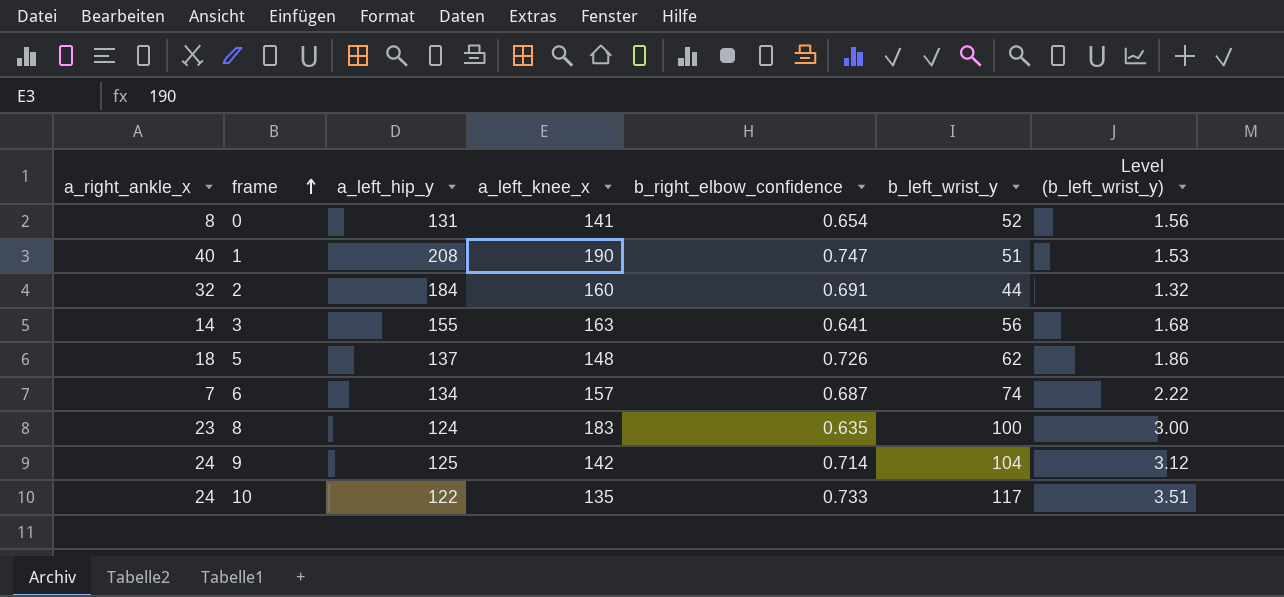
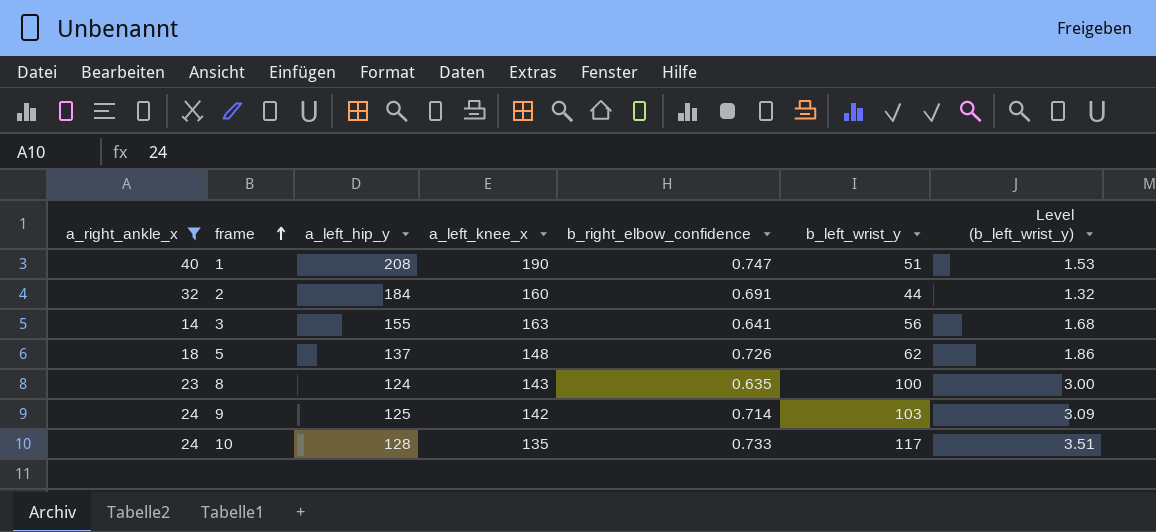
filter: none -> a_right_ankle_x >= 14
8 | a_left_knee_x: 183 -> 143
9 | b_left_wrist_y: 104 -> 103
9 | Level (b_left_wrist_y): 3.12 -> 3.09
10 | a_left_hip_y: 122 -> 128

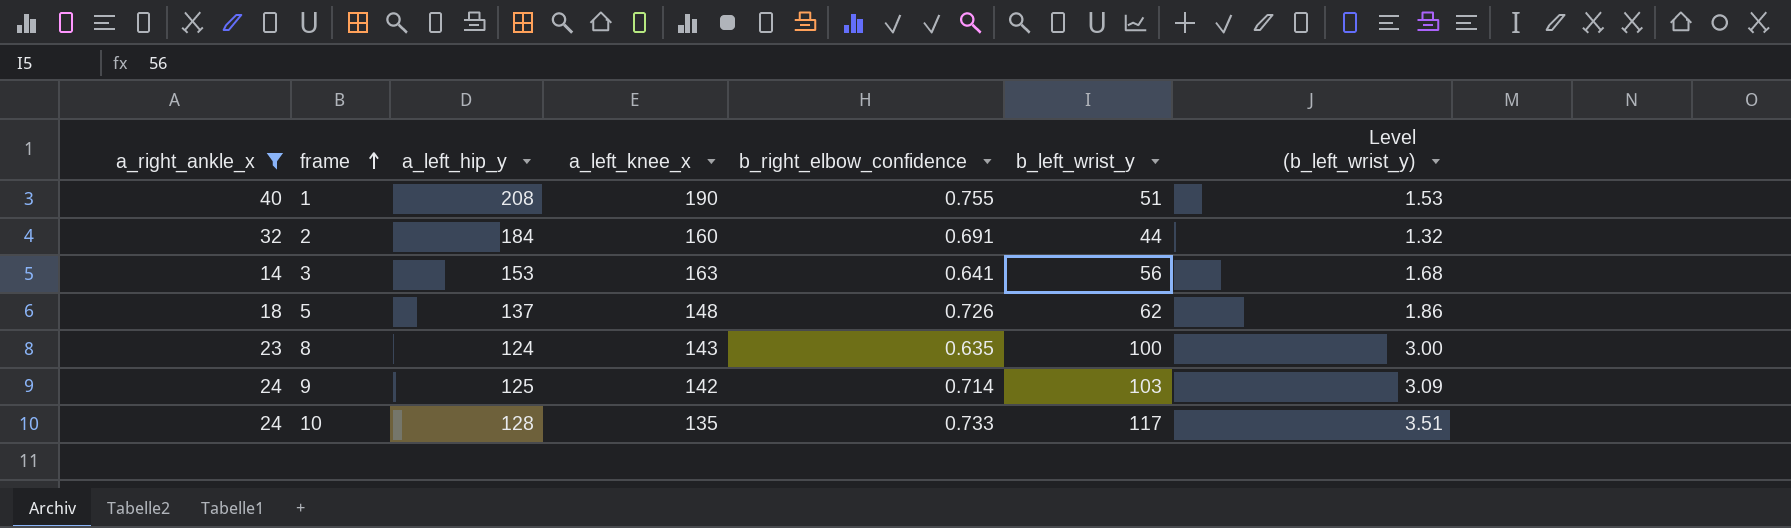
1 | b_right_elbow_confidence: 0.747 -> 0.755
3 | a_left_hip_y: 155 -> 153

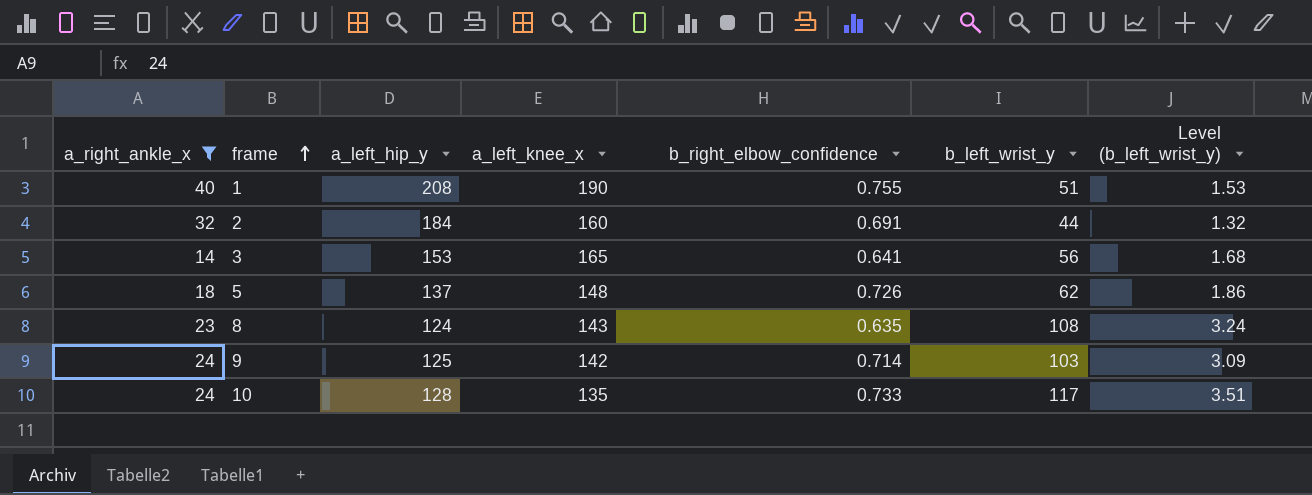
3 | a_left_knee_x: 163 -> 165
8 | b_left_wrist_y: 100 -> 108
8 | Level (b_left_wrist_y): 3.00 -> 3.24

